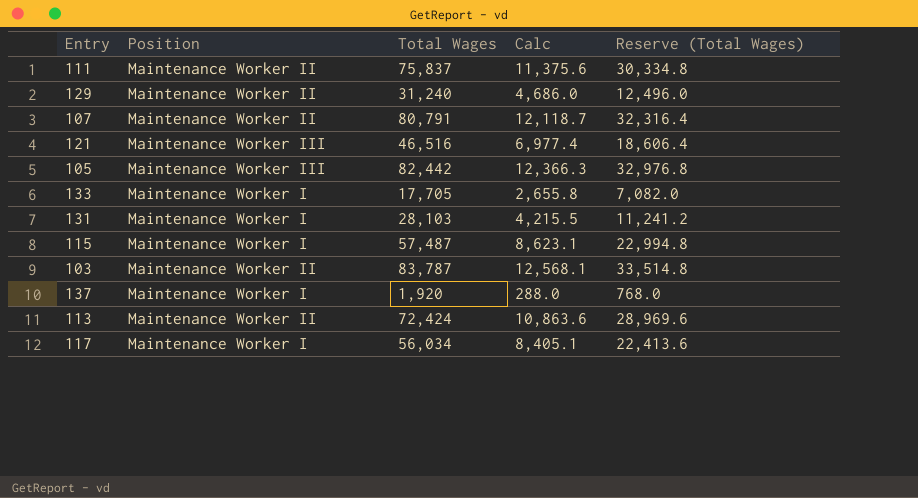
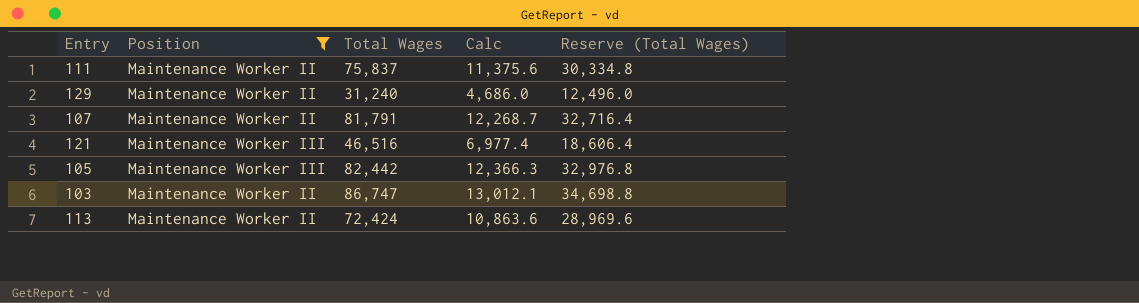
filter: none -> Position != Maintenance Worker I
107 | Total Wages: 80,791 -> 81,791
107 | Calc: 12,118.7 -> 12,268.7
107 | Reserve (Total Wages): 32,316.4 -> 32,716.4
103 | Total Wages: 83,787 -> 86,747
103 | Calc: 12,568.1 -> 13,012.1
103 | Reserve (Total Wages): 33,514.8 -> 34,698.8

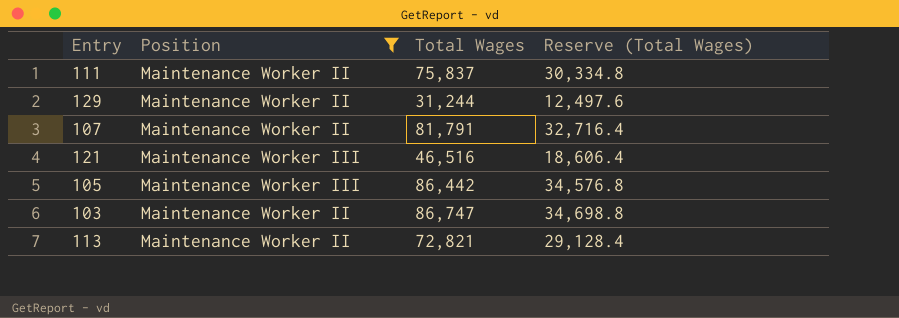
column Calc | formula: [Total Wages] * 0.15 -> none
129 | Total Wages: 31,240 -> 31,244
129 | Reserve (Total Wages): 12,496.0 -> 12,497.6
105 | Total Wages: 82,442 -> 86,442
105 | Reserve (Total Wages): 32,976.8 -> 34,576.8
113 | Total Wages: 72,424 -> 72,821
113 | Reserve (Total Wages): 28,969.6 -> 29,128.4

